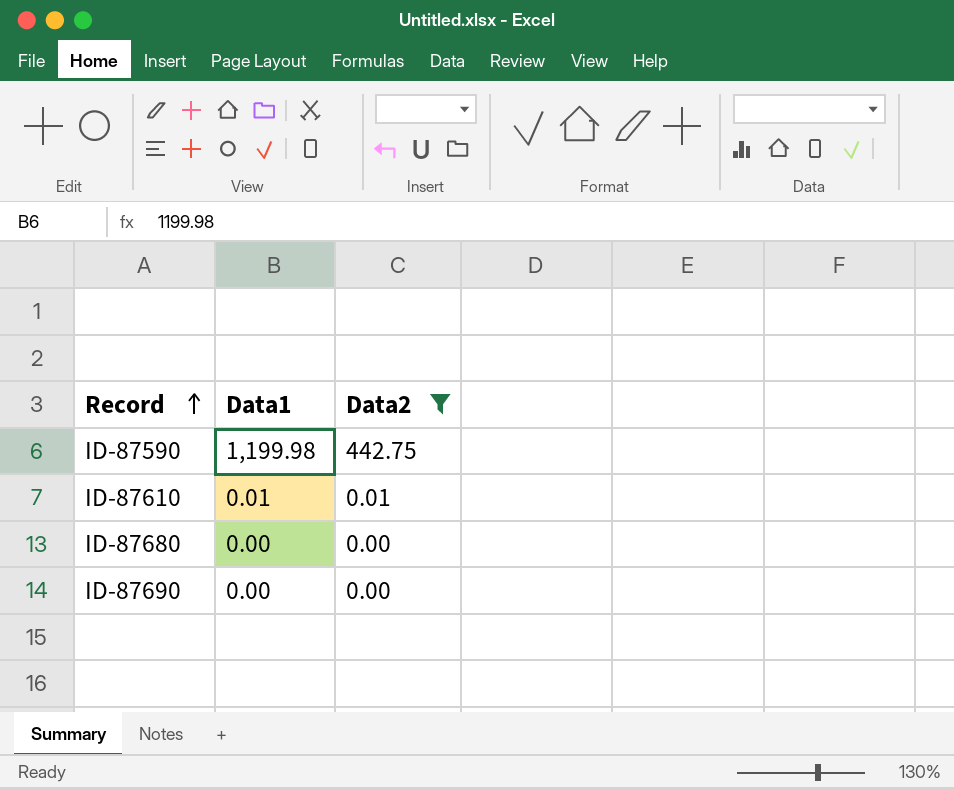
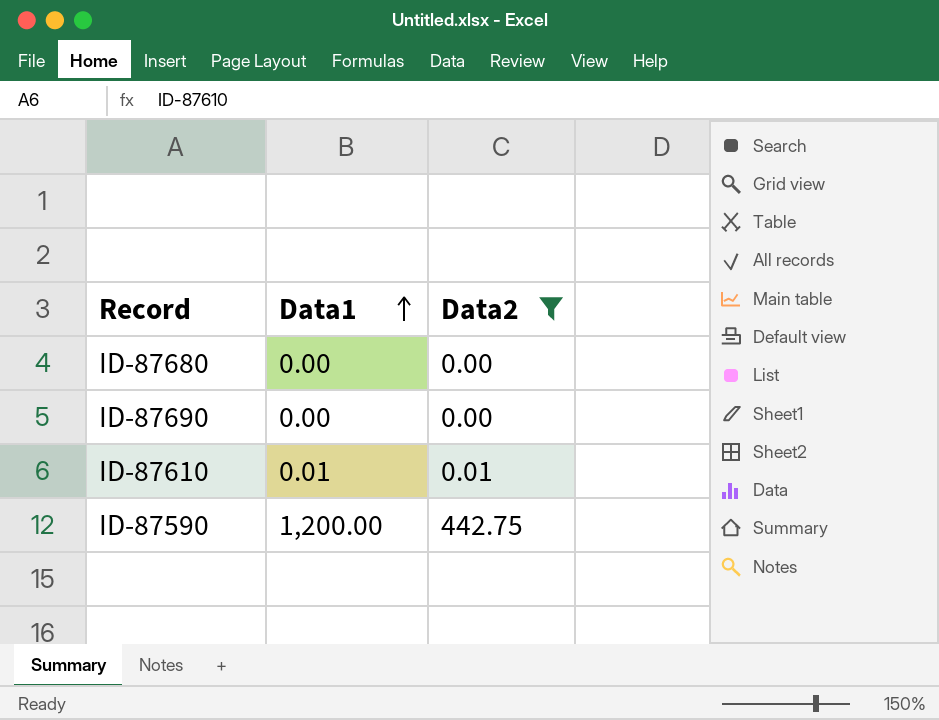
row order: Record ascending -> Data1 ascending
ID-87590 | Data1: 1,199.98 -> 1,200.00

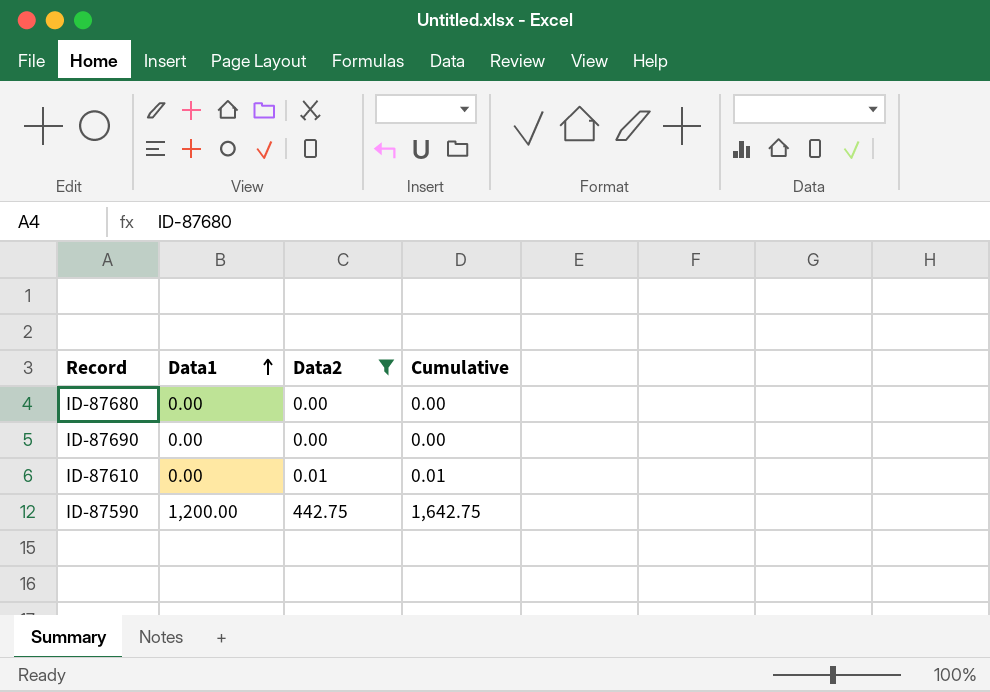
column Cumulative | formula: none -> [Data1] + [Data2]
ID-87610 | Data1: 0.01 -> 0.00

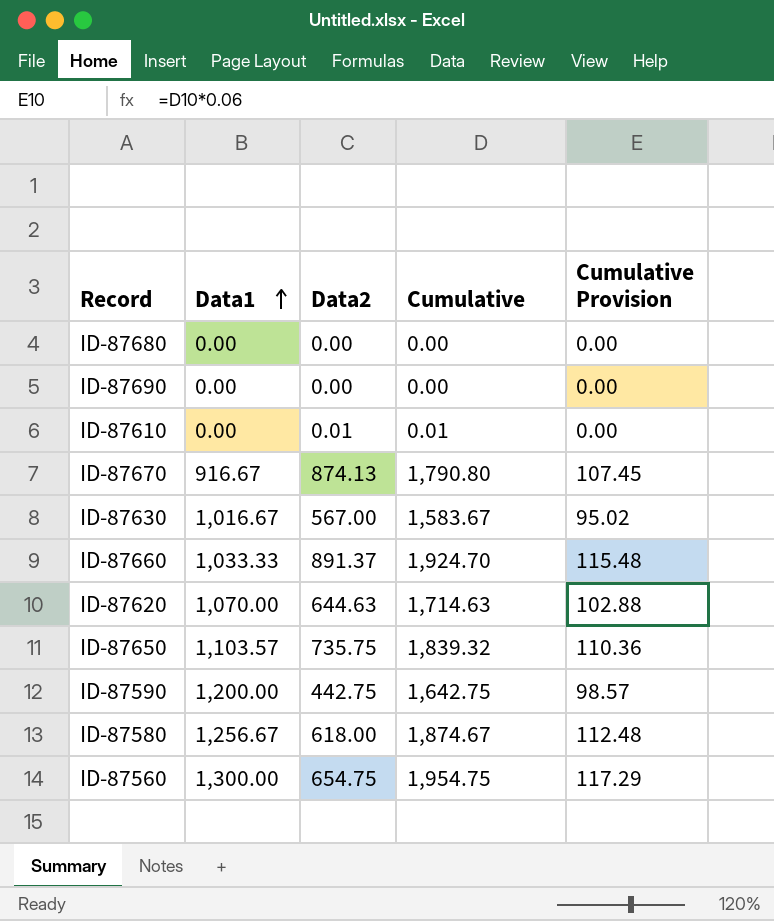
filter: Data2 <= 442.75 -> none
column Cumulative Provision | formula: none -> [Cumulative] * 0.06

